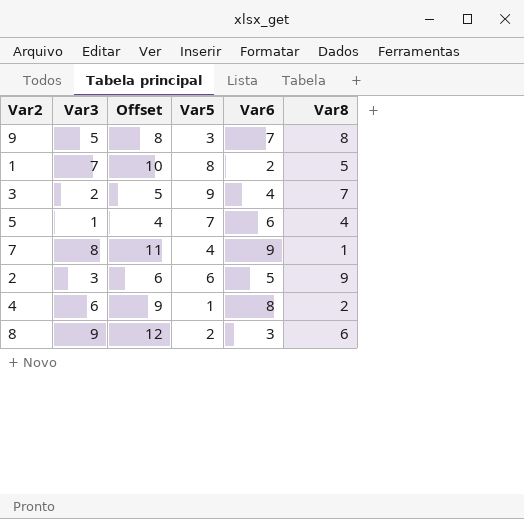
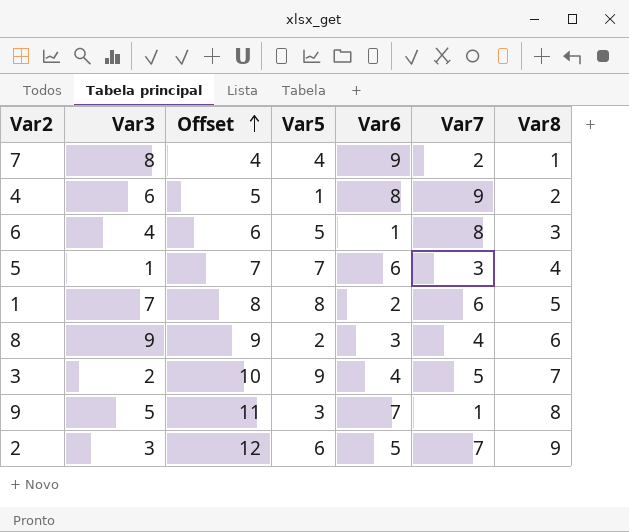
row order: none -> Offset ascending
column Offset | formula: [Var3] + 3 -> [Var8] + 3
column Var7 | position: none -> 6
row 6: none -> 4 | 6 | 5 | 1 | 8 | 3

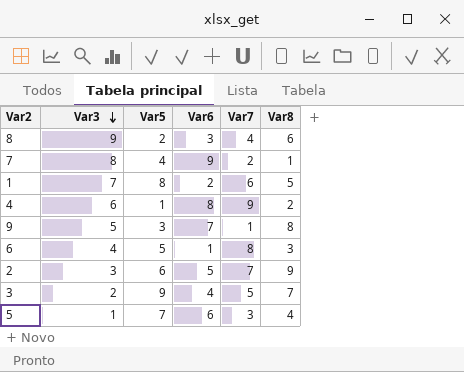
row order: Offset ascending -> Var3 descending
column Offset | formula: [Var8] + 3 -> none

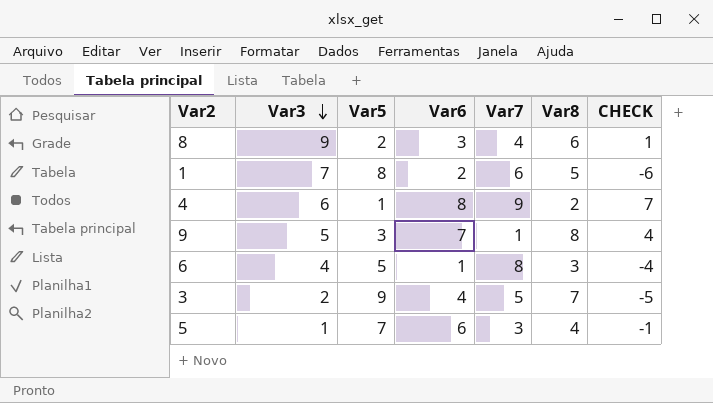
column CHECK | formula: none -> [Var6] - [Var5]
row 7: 8 | 4 | 9 | 2 | 1 -> none
row 2: 3 | 6 | 5 | 7 | 9 -> none

